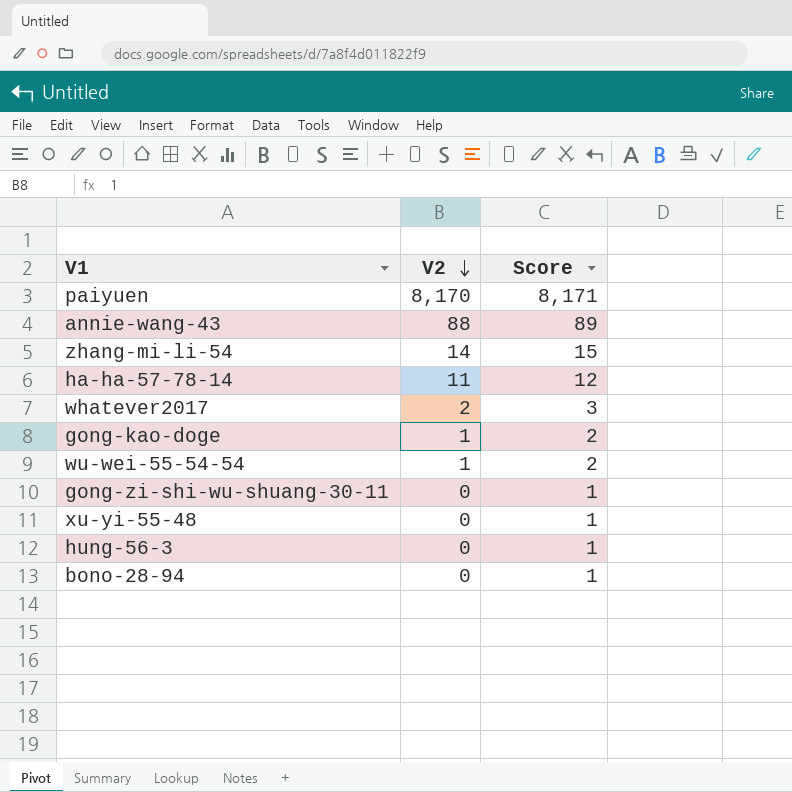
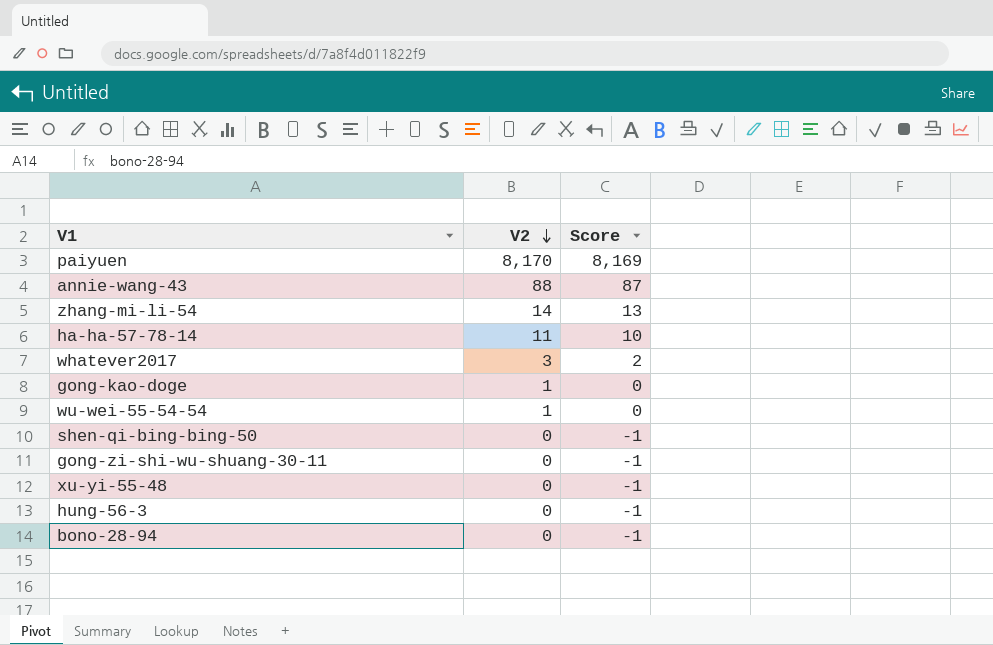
column Score | formula: [V2] + 1 -> [V2] - 1
whatever2017 | V2: 2 -> 3
row shen-qi-bing-bing-50: none -> 0 | -1

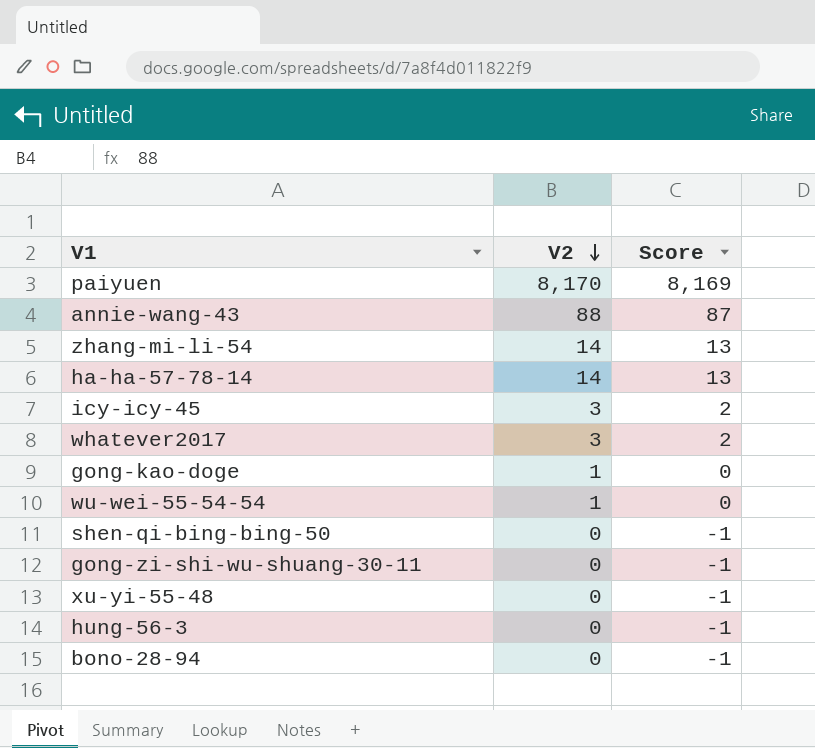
ha-ha-57-78-14 | V2: 11 -> 14
ha-ha-57-78-14 | Score: 10 -> 13
row icy-icy-45: none -> 3 | 2

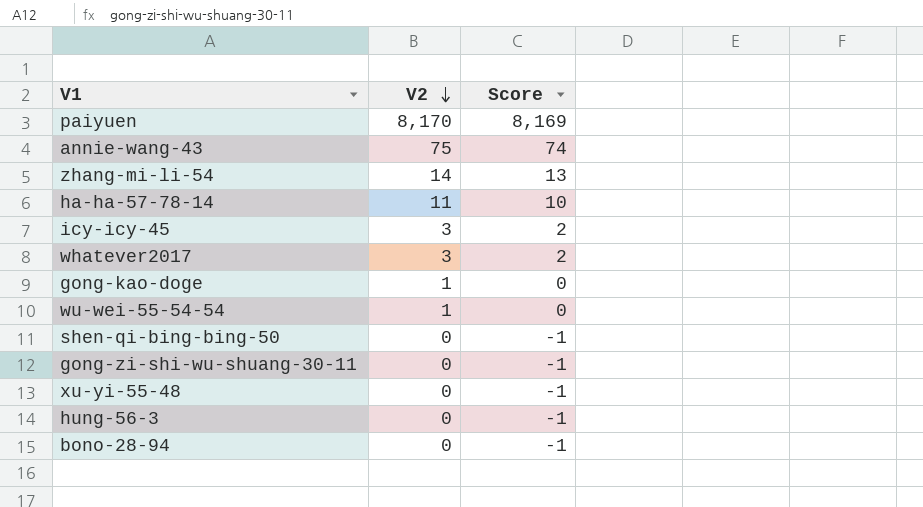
annie-wang-43 | V2: 88 -> 75
annie-wang-43 | Score: 87 -> 74
ha-ha-57-78-14 | V2: 14 -> 11
ha-ha-57-78-14 | Score: 13 -> 10

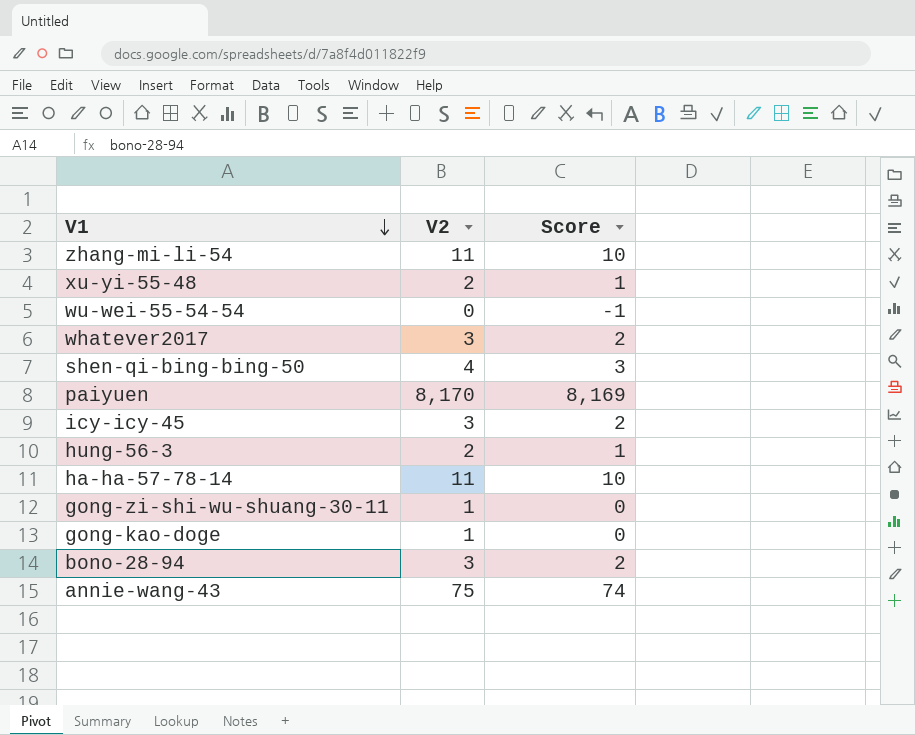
row order: V2 descending -> V1 descending
zhang-mi-li-54 | V2: 14 -> 11
zhang-mi-li-54 | Score: 13 -> 10
xu-yi-55-48 | V2: 0 -> 2
xu-yi-55-48 | Score: -1 -> 1
wu-wei-55-54-54 | V2: 1 -> 0
wu-wei-55-54-54 | Score: 0 -> -1
shen-qi-bing-bing-50 | V2: 0 -> 4
shen-qi-bing-bing-50 | Score: -1 -> 3
hung-56-3 | V2: 0 -> 2
hung-56-3 | Score: -1 -> 1
gong-zi-shi-wu-shuang-30-11 | V2: 0 -> 1
gong-zi-shi-wu-shuang-30-11 | Score: -1 -> 0
bono-28-94 | V2: 0 -> 3
bono-28-94 | Score: -1 -> 2

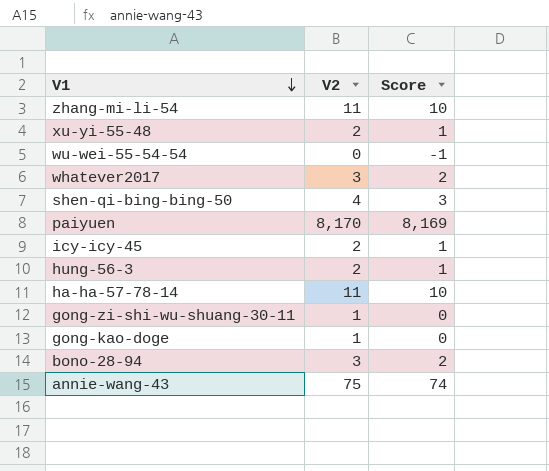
icy-icy-45 | V2: 3 -> 2
icy-icy-45 | Score: 2 -> 1

